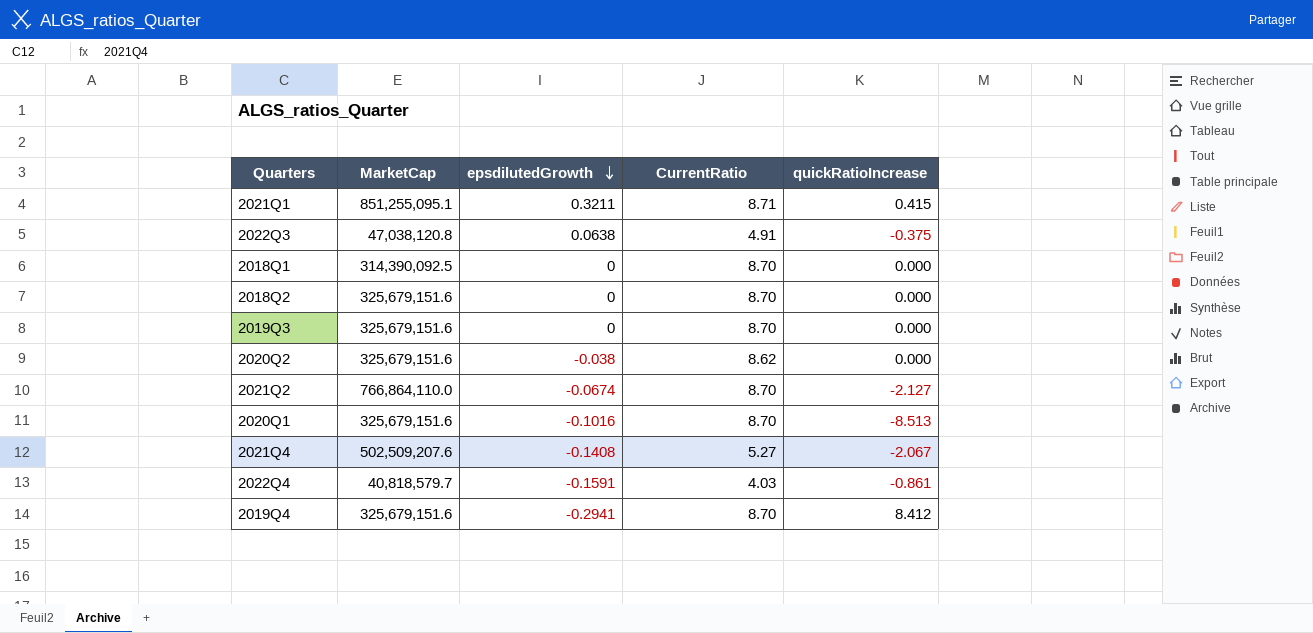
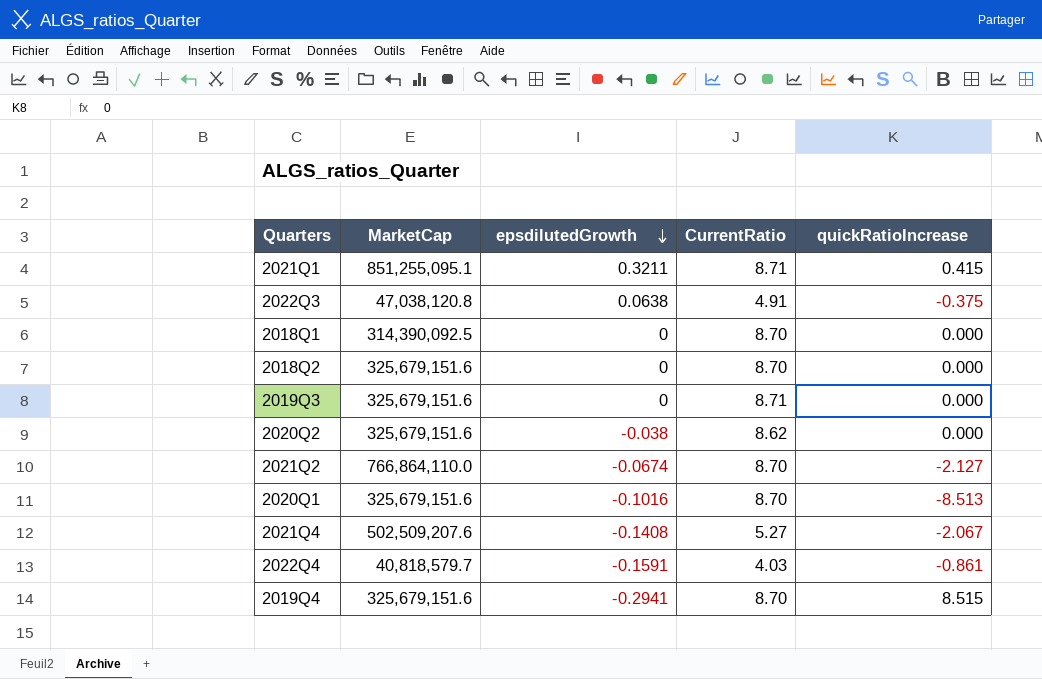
2019Q3 | CurrentRatio: 8.70 -> 8.71
2019Q4 | quickRatioIncrease: 8.412 -> 8.515

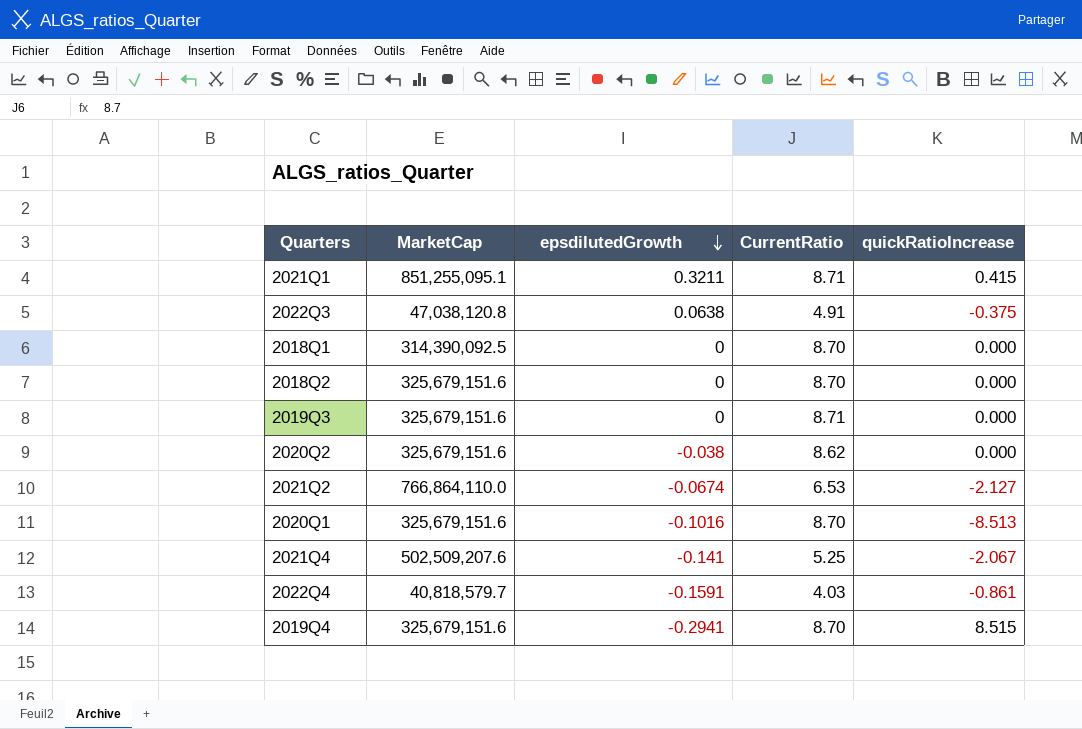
2021Q2 | CurrentRatio: 8.70 -> 6.53
2021Q4 | epsdilutedGrowth: -0.1408 -> -0.141
2021Q4 | CurrentRatio: 5.27 -> 5.25

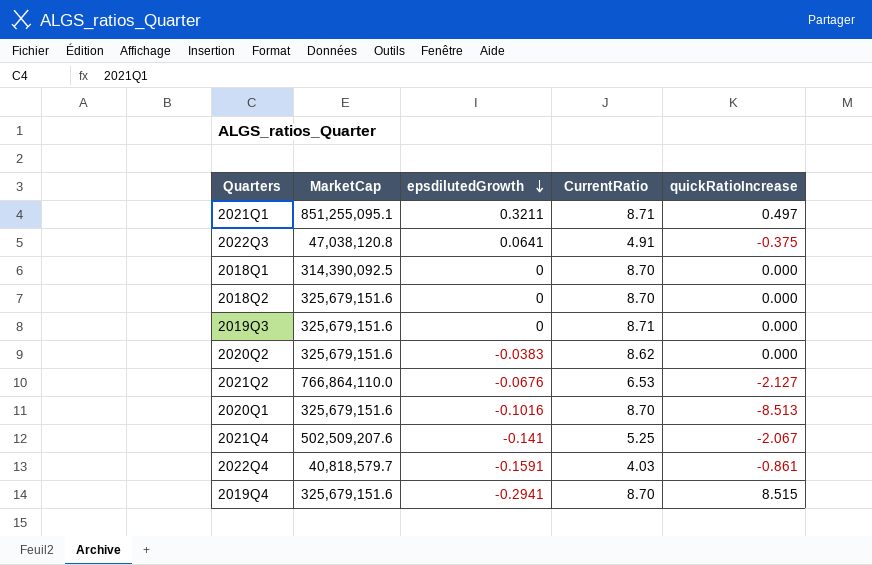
2021Q1 | quickRatioIncrease: 0.415 -> 0.497
2022Q3 | epsdilutedGrowth: 0.0638 -> 0.0641
2020Q2 | epsdilutedGrowth: -0.038 -> -0.0383
2021Q2 | epsdilutedGrowth: -0.0674 -> -0.0676

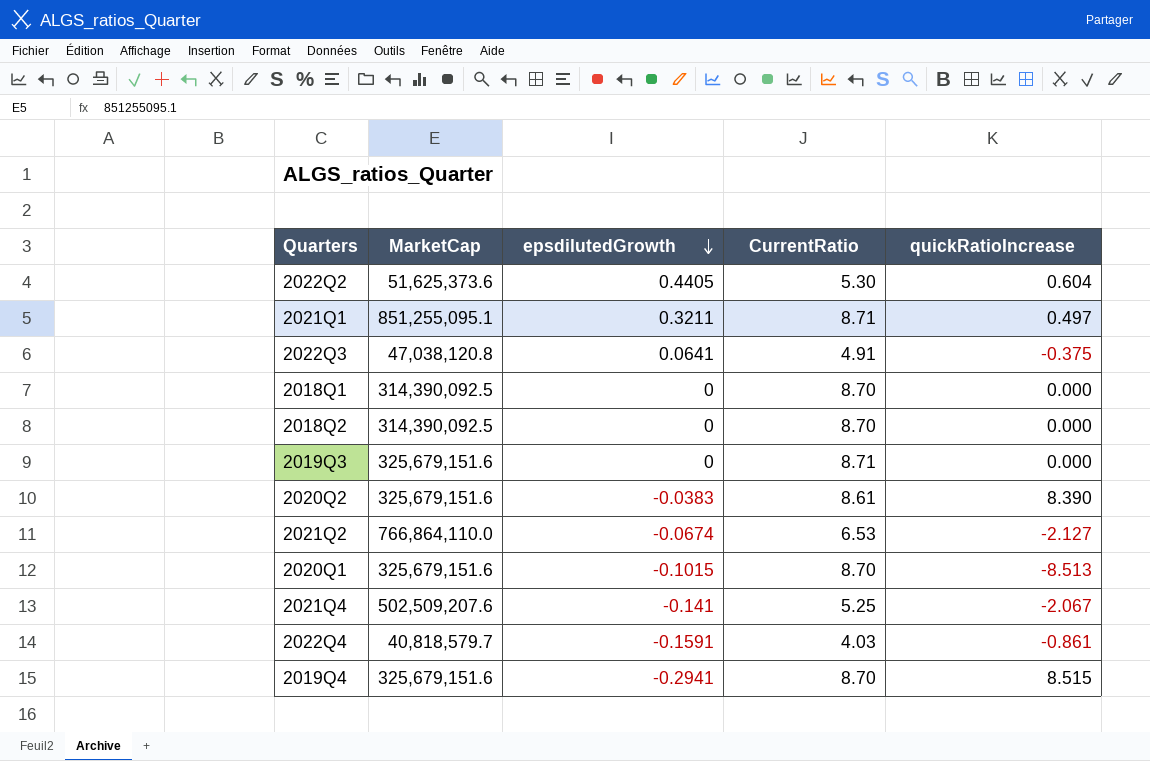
row 2022Q2: none -> 51,625,373.6 | 0.4405 | 5.30 | 0.604
2018Q2 | MarketCap: 325,679,151.6 -> 314,390,092.5
2020Q2 | CurrentRatio: 8.62 -> 8.61
2020Q2 | quickRatioIncrease: 0.000 -> 8.390
2021Q2 | epsdilutedGrowth: -0.0676 -> -0.0674
2020Q1 | epsdilutedGrowth: -0.1016 -> -0.1015

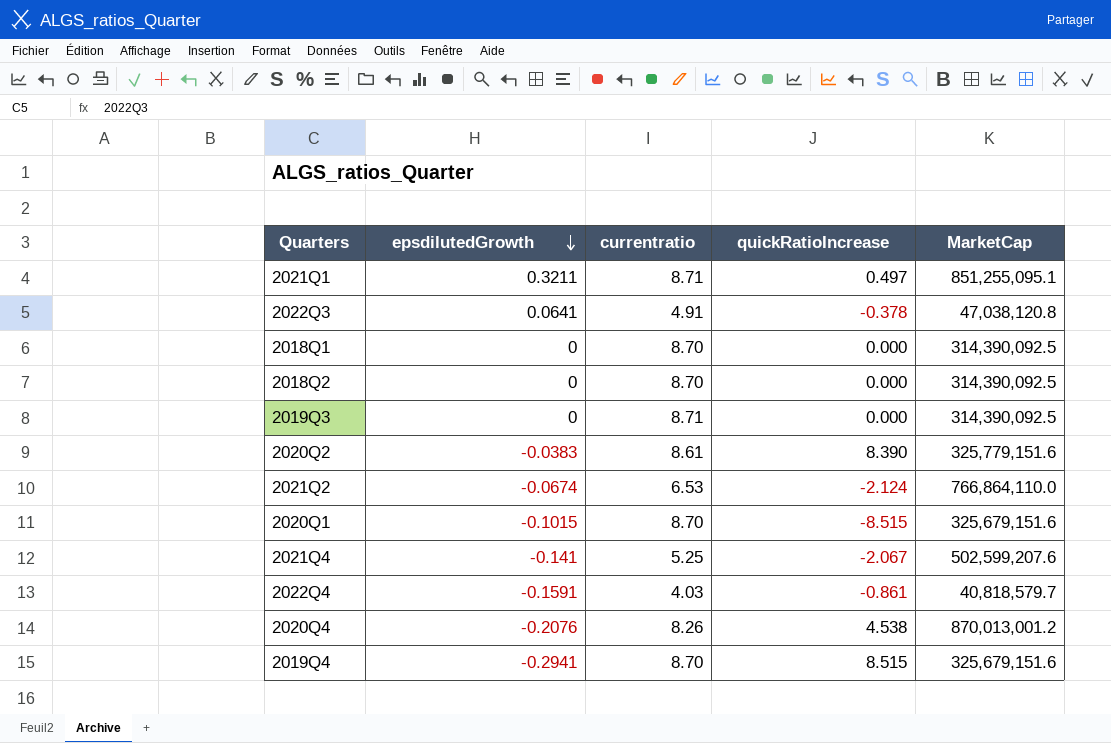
column name: CurrentRatio -> currentratio
column MarketCap | position: 2 -> 5
row 2022Q2: 51,625,373.6 | 0.4405 | 5.30 | 0.604 -> none
2022Q3 | quickRatioIncrease: -0.375 -> -0.378
2019Q3 | MarketCap: 325,679,151.6 -> 314,390,092.5
2020Q2 | MarketCap: 325,679,151.6 -> 325,779,151.6
2021Q2 | quickRatioIncrease: -2.127 -> -2.124
2020Q1 | quickRatioIncrease: -8.513 -> -8.515
2021Q4 | MarketCap: 502,509,207.6 -> 502,599,207.6
row 2020Q4: none -> -0.2076 | 8.26 | 4.538 | 870,013,001.2

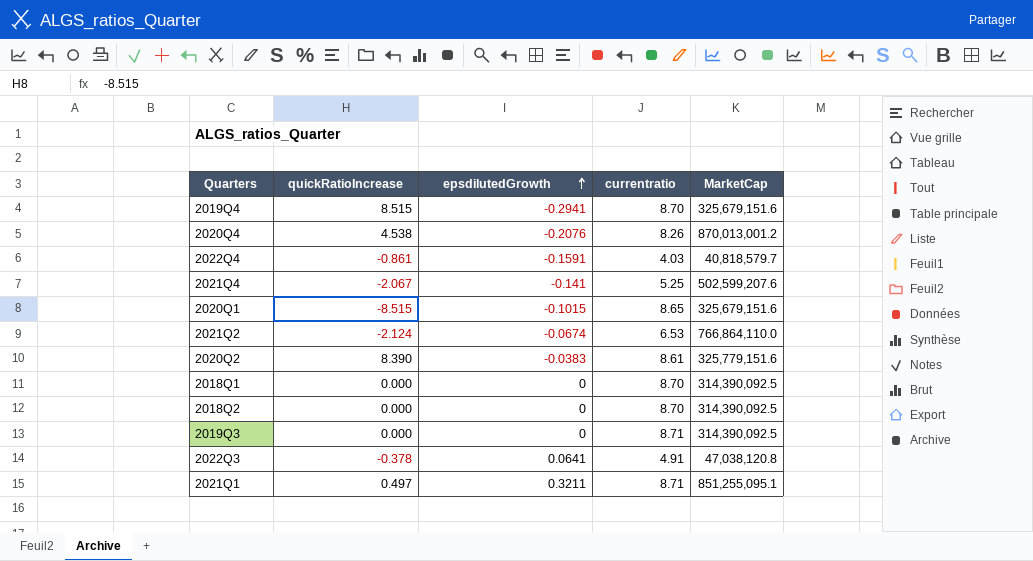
row order: epsdilutedGrowth descending -> epsdilutedGrowth ascending
column quickRatioIncrease | position: 4 -> 2
2020Q1 | currentratio: 8.70 -> 8.65

